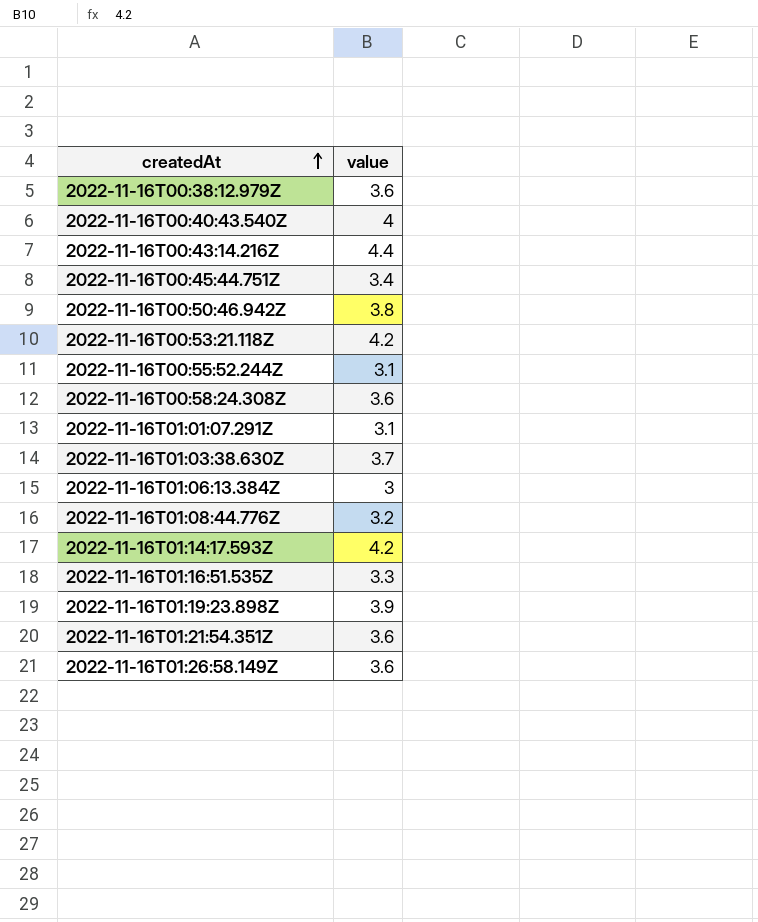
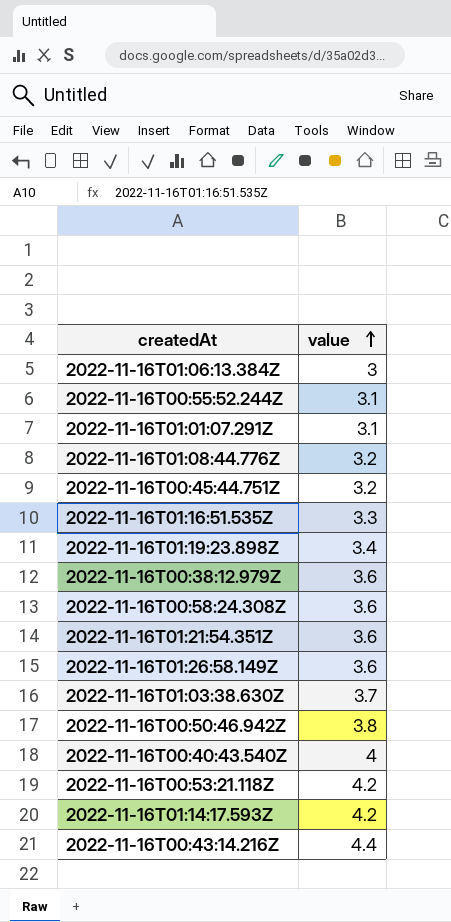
row order: createdAt ascending -> value ascending
2022-11-16T00:45:44.751Z | value: 3.4 -> 3.2
2022-11-16T01:19:23.898Z | value: 3.9 -> 3.4

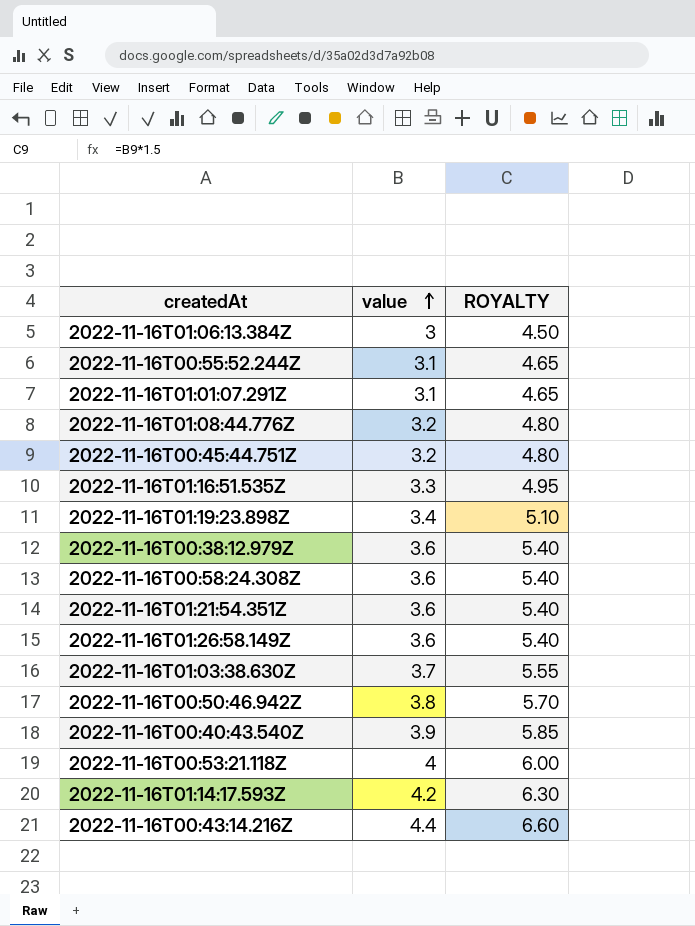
column ROYALTY | formula: none -> [value] * 1.5
2022-11-16T00:40:43.540Z | value: 4 -> 3.9
2022-11-16T00:53:21.118Z | value: 4.2 -> 4

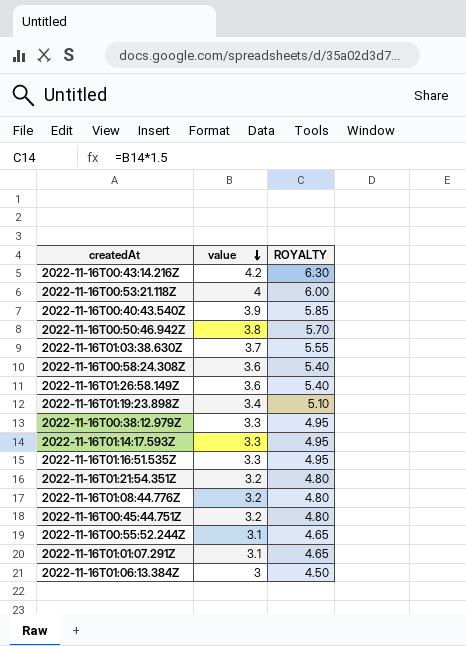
row order: value ascending -> value descending
2022-11-16T00:43:14.216Z | value: 4.4 -> 4.2
2022-11-16T00:43:14.216Z | ROYALTY: 6.60 -> 6.30
2022-11-16T00:38:12.979Z | value: 3.6 -> 3.3
2022-11-16T00:38:12.979Z | ROYALTY: 5.40 -> 4.95
2022-11-16T01:14:17.593Z | value: 4.2 -> 3.3
2022-11-16T01:14:17.593Z | ROYALTY: 6.30 -> 4.95
2022-11-16T01:21:54.351Z | value: 3.6 -> 3.2
2022-11-16T01:21:54.351Z | ROYALTY: 5.40 -> 4.80

